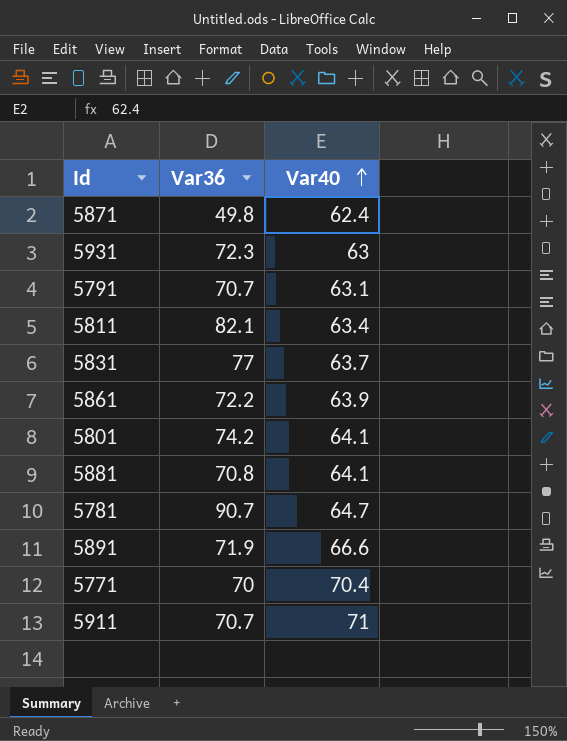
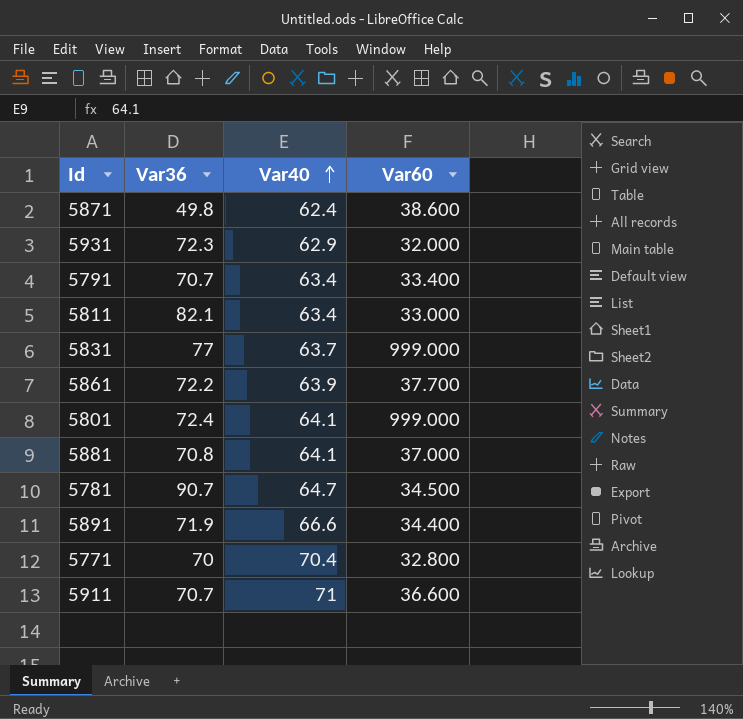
column Var60 | position: none -> 4
5931 | Var40: 63 -> 62.9
5791 | Var40: 63.1 -> 63.4
5801 | Var36: 74.2 -> 72.4

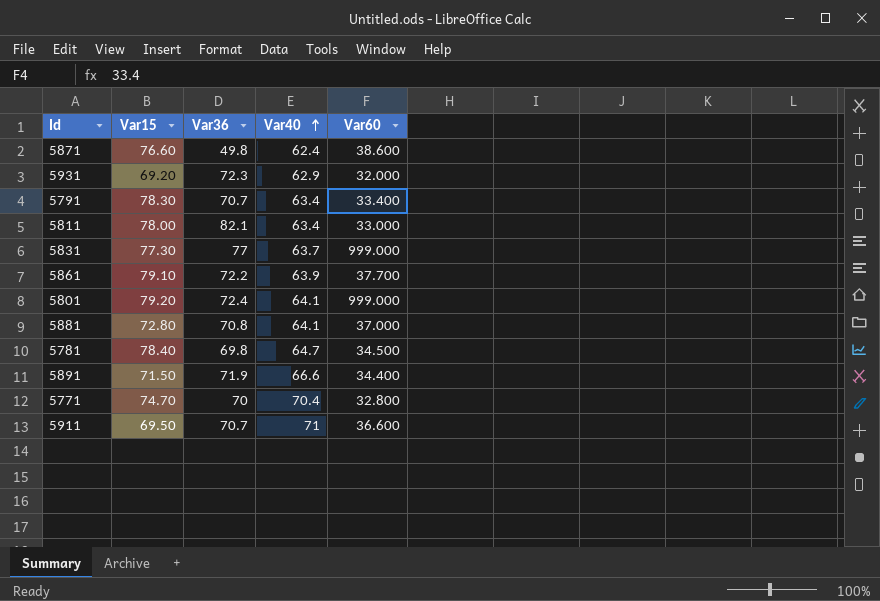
column Var15 | position: none -> 2
5781 | Var36: 90.7 -> 69.8

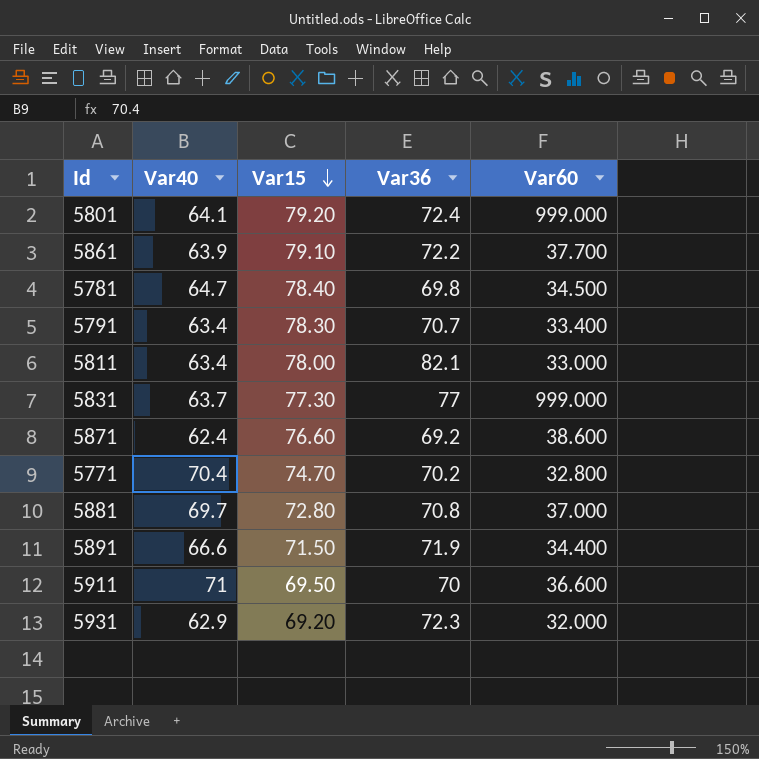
row order: Var40 ascending -> Var15 descending
column Var40 | position: 4 -> 2
5871 | Var36: 49.8 -> 69.2
5771 | Var36: 70 -> 70.2
5881 | Var40: 64.1 -> 69.7
5911 | Var36: 70.7 -> 70

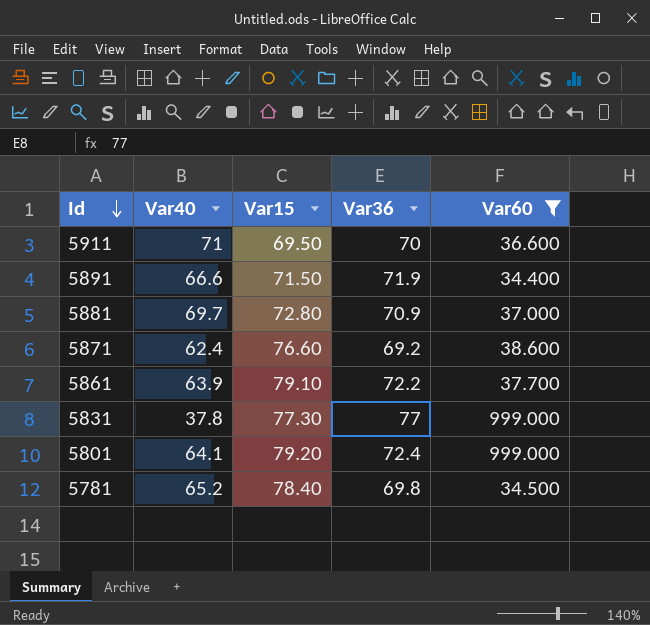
filter: none -> Var60 >= 34.400
row order: Var15 descending -> Id descending
5881 | Var36: 70.8 -> 70.9
5831 | Var40: 63.7 -> 37.8
5781 | Var40: 64.7 -> 65.2

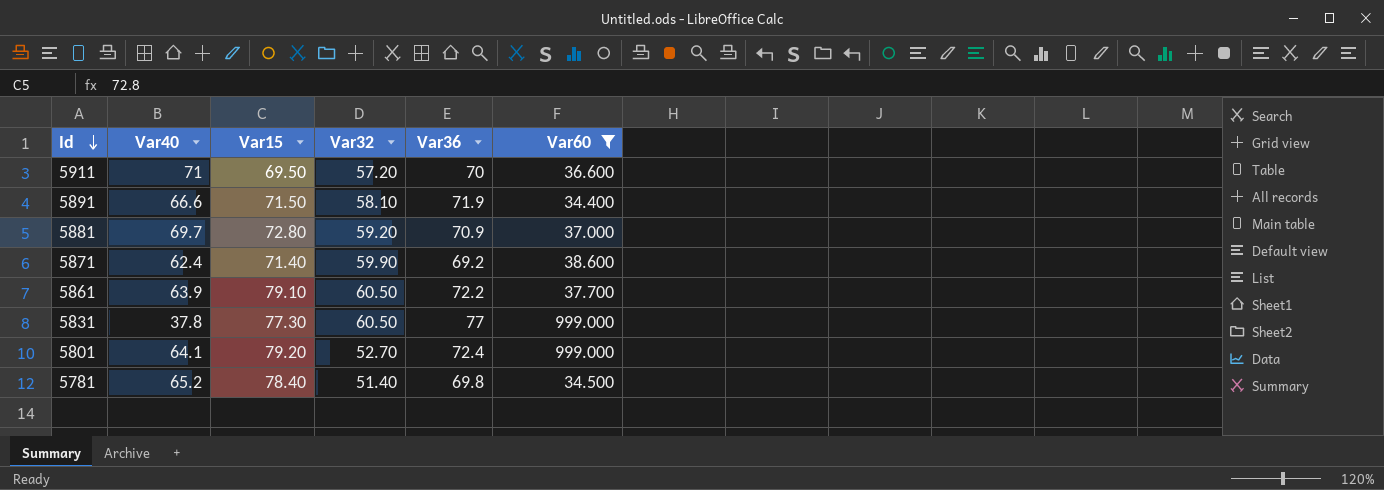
column Var32 | position: none -> 4
5871 | Var15: 76.60 -> 71.40

